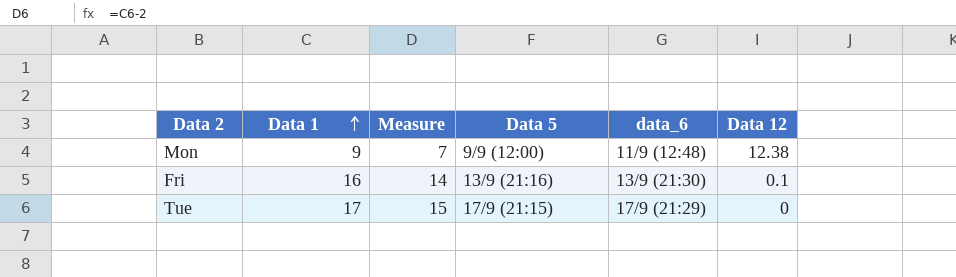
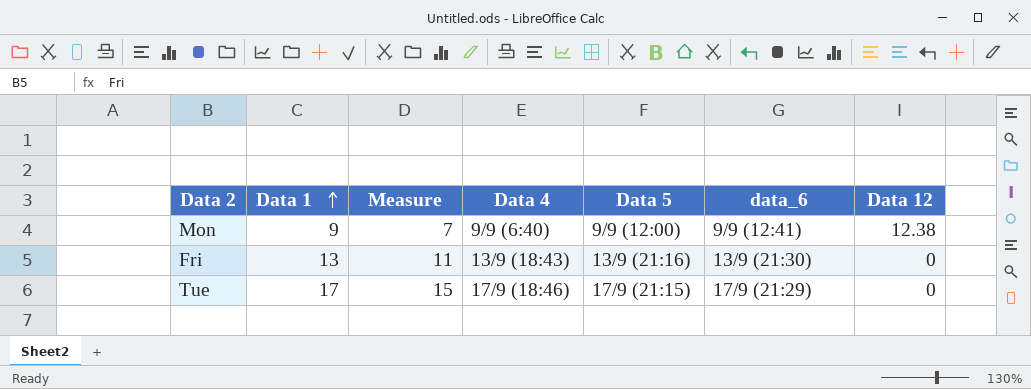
column Data 4 | position: none -> 4
Mon | data_6: 11/9 (12:48) -> 9/9 (12:41)
Fri | Data 1: 16 -> 13
Fri | Measure: 14 -> 11
Fri | Data 12: 0.1 -> 0

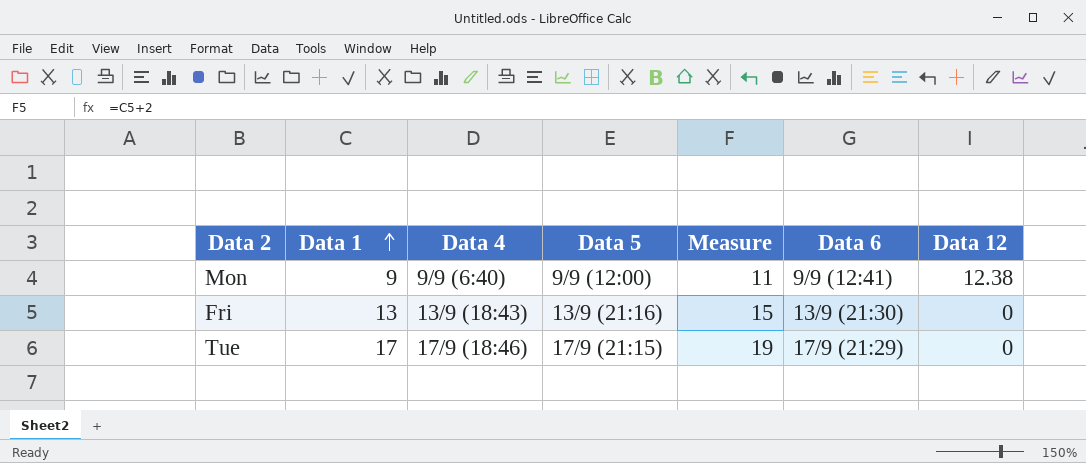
column Measure | formula: [Data 1] - 2 -> [Data 1] + 2
column Measure | position: 3 -> 5
column name: data_6 -> Data 6

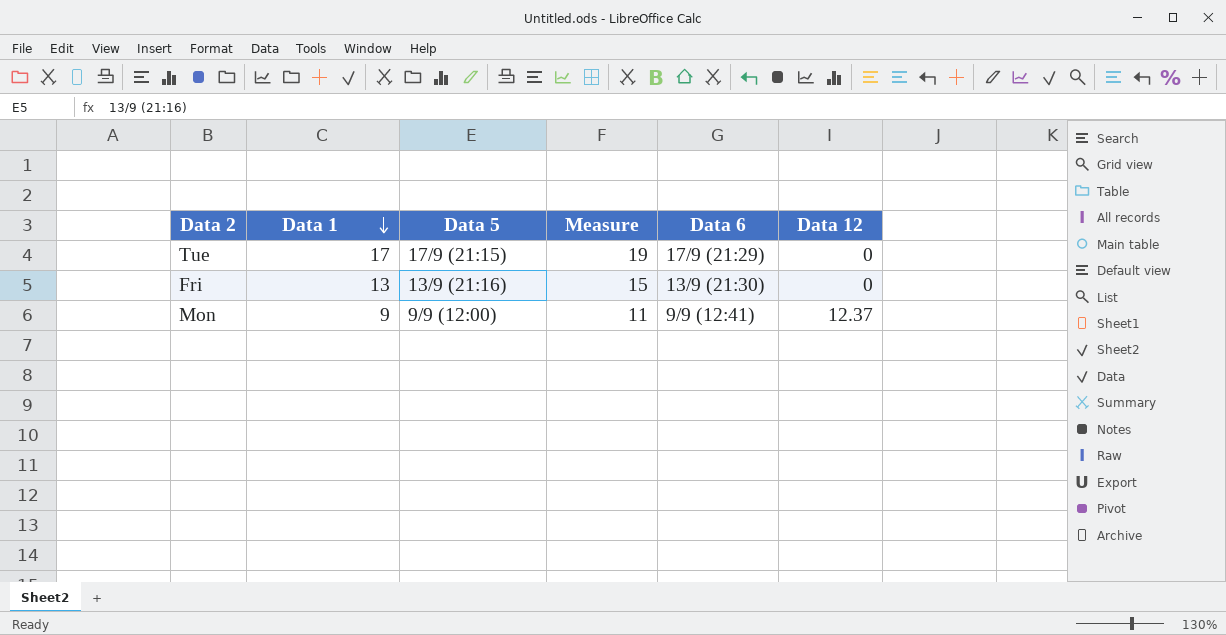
row order: Data 1 ascending -> Data 1 descending
column Data 4 | position: 3 -> none
Mon | Data 12: 12.38 -> 12.37

